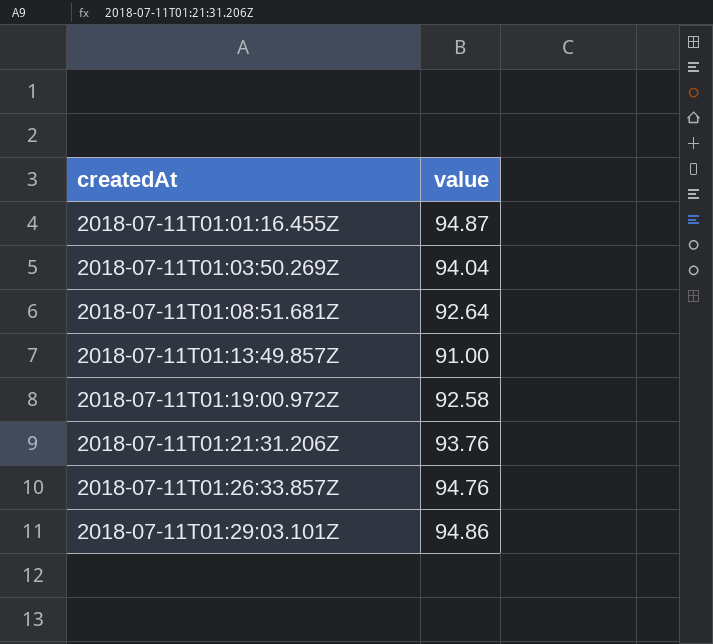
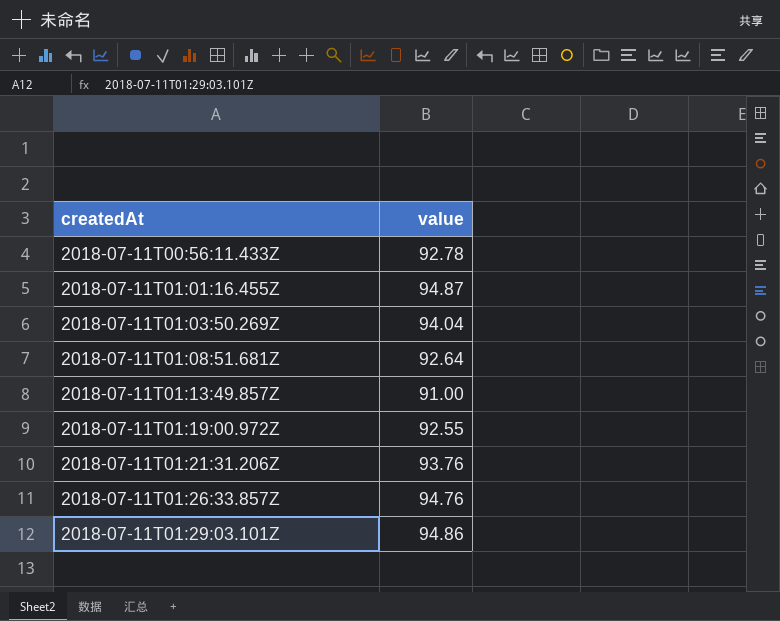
row 2018-07-11T00:56:11.433Z: none -> 92.78
2018-07-11T01:19:00.972Z | value: 92.58 -> 92.55

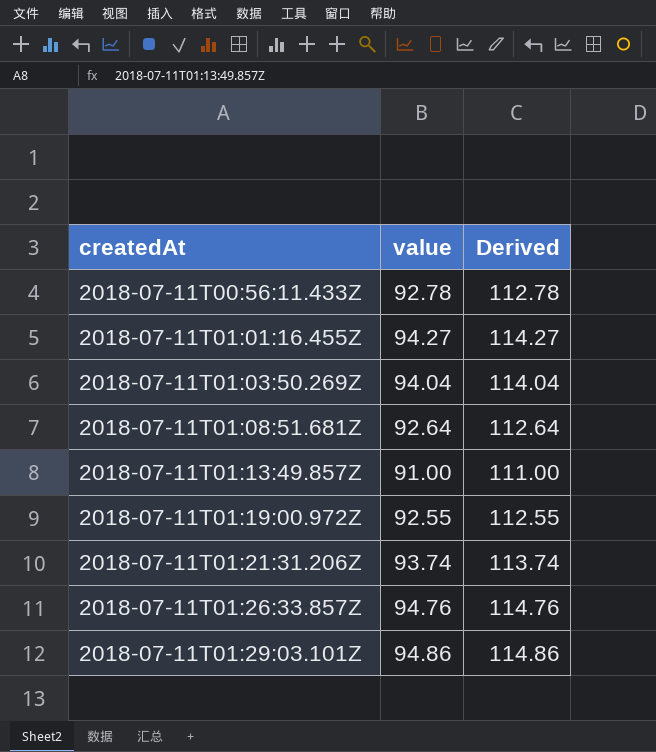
column Derived | formula: none -> [value] + 20
2018-07-11T01:01:16.455Z | value: 94.87 -> 94.27
2018-07-11T01:21:31.206Z | value: 93.76 -> 93.74

